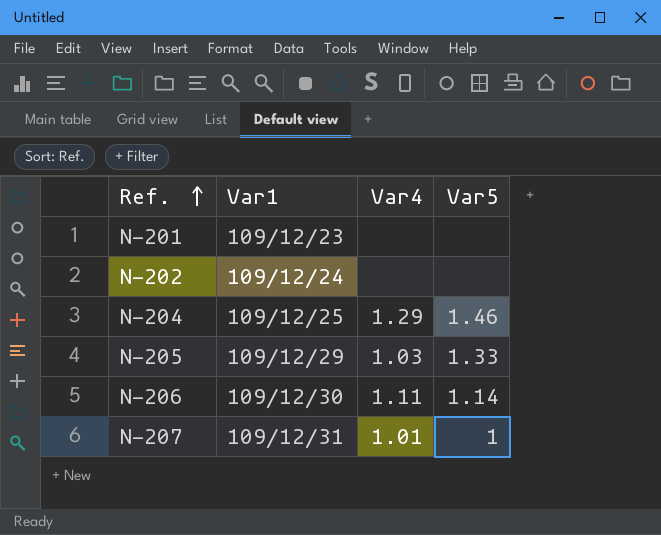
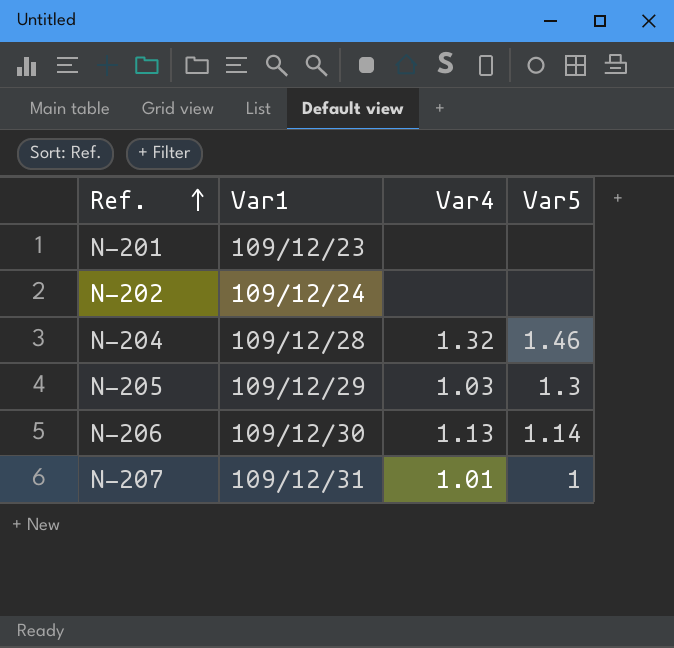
N-204 | Var1: 109/12/25 -> 109/12/28
N-204 | Var4: 1.29 -> 1.32
N-205 | Var5: 1.33 -> 1.3
N-206 | Var4: 1.11 -> 1.13

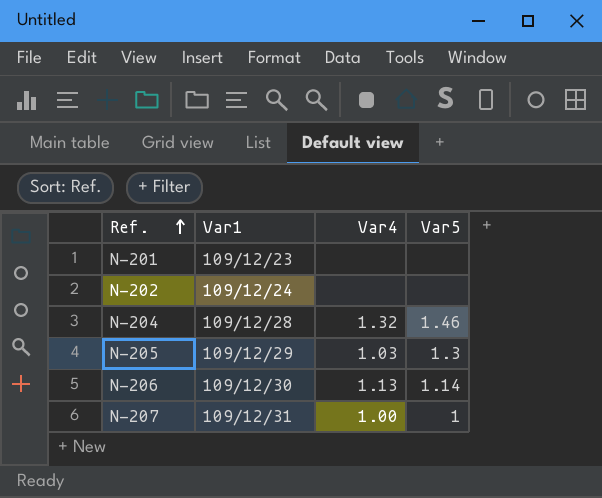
N-207 | Var4: 1.01 -> 1.00

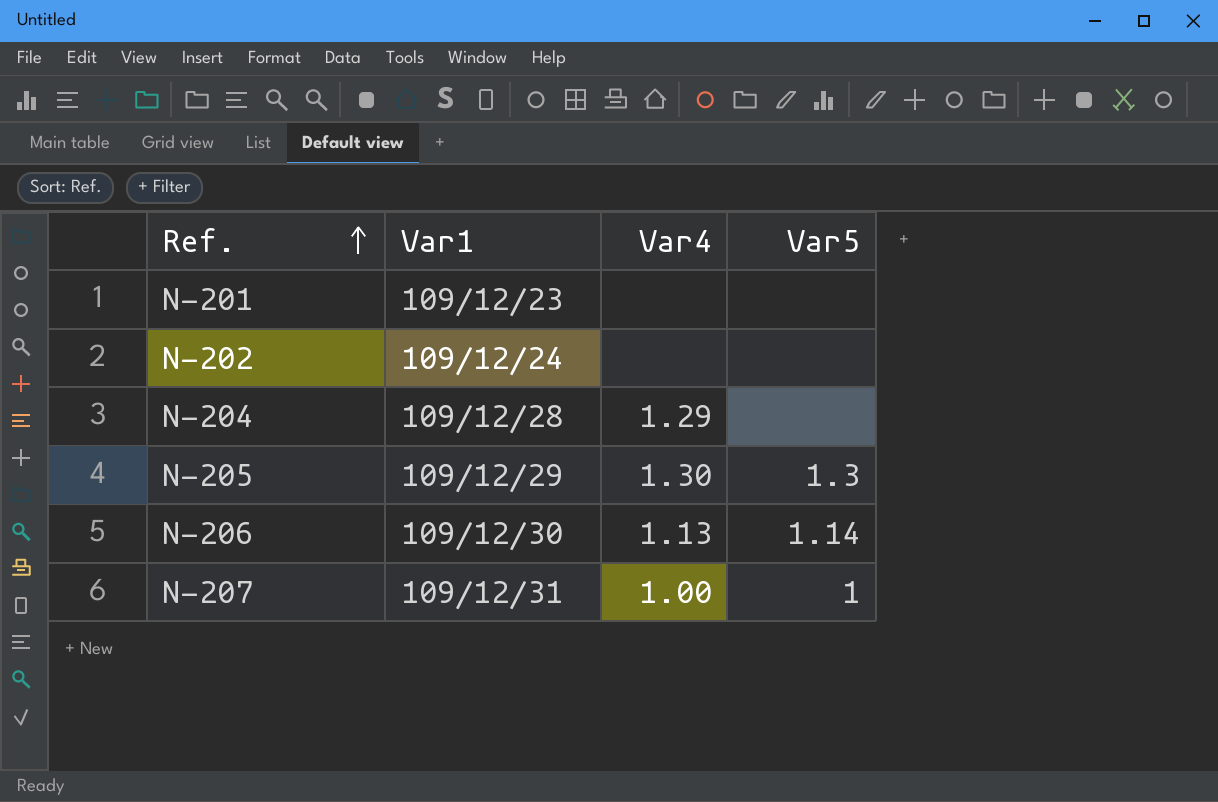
N-204 | Var4: 1.32 -> 1.29
N-204 | Var5: 1.46 -> none
N-205 | Var4: 1.03 -> 1.30

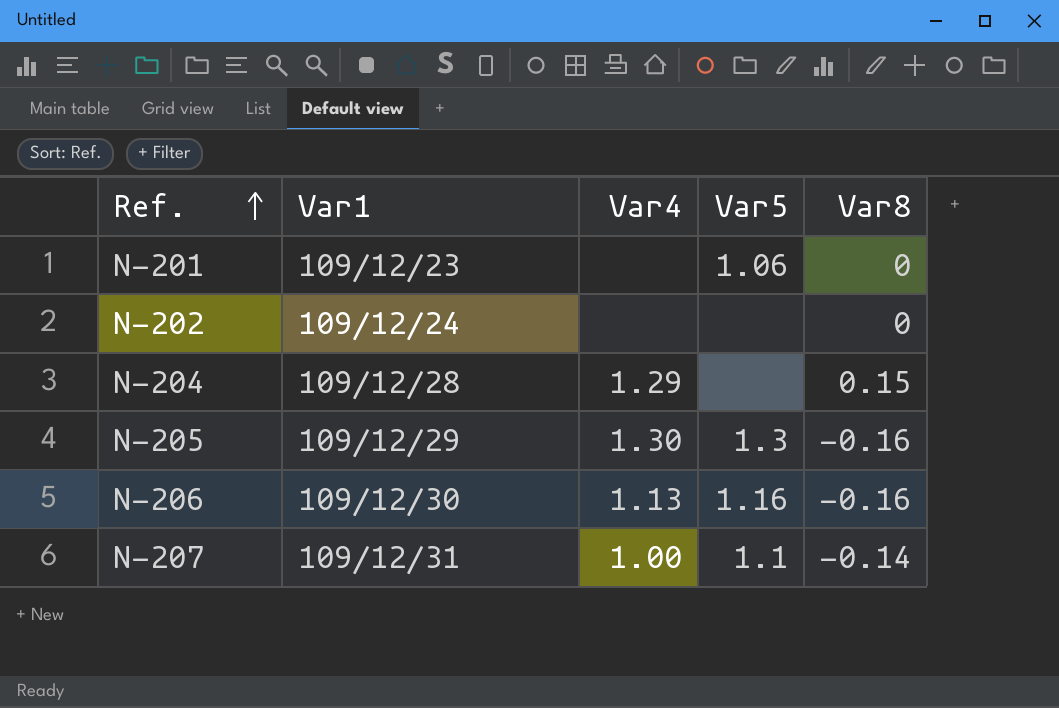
column Var8 | position: none -> 5
N-201 | Var5: none -> 1.06
N-206 | Var5: 1.14 -> 1.16
N-207 | Var5: 1 -> 1.1

